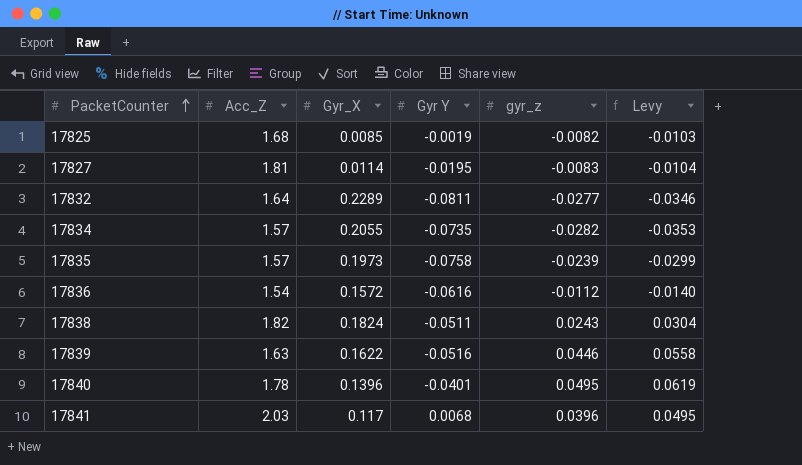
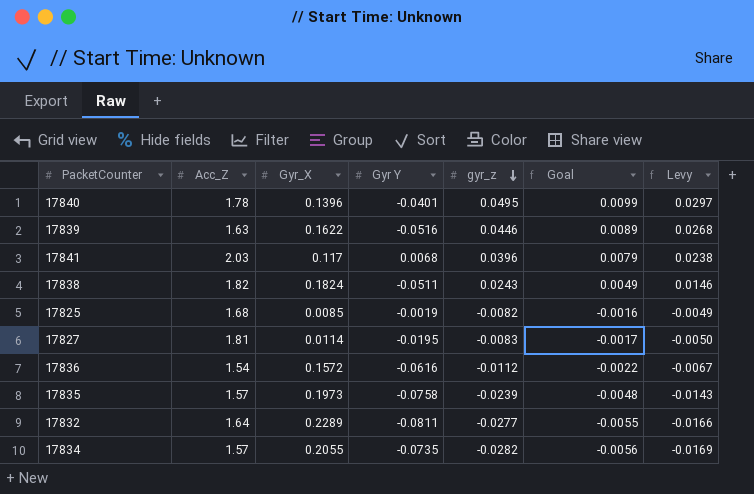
row order: PacketCounter ascending -> gyr_z descending
column Goal | formula: none -> [gyr_z] * 0.2
column Levy | formula: [gyr_z] * 1.25 -> [gyr_z] * 0.6

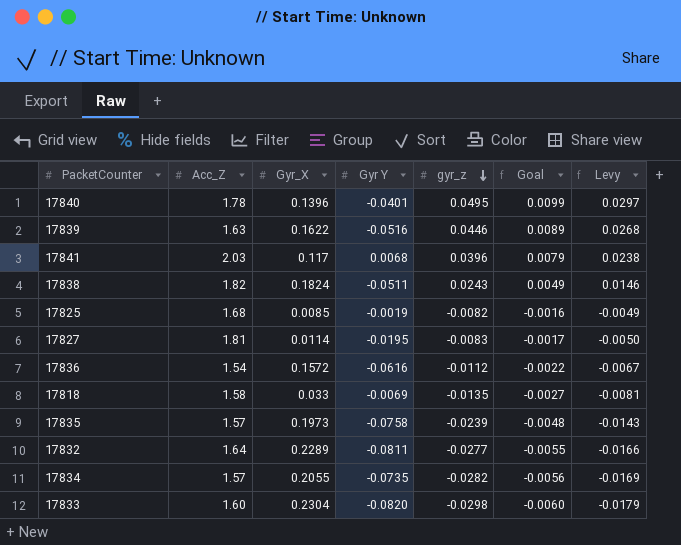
row 17818: none -> 1.58 | 0.033 | -0.0069 | -0.0135 | -0.0027 | -0.0081
row 17833: none -> 1.60 | 0.2304 | -0.0820 | -0.0298 | -0.0060 | -0.0179

